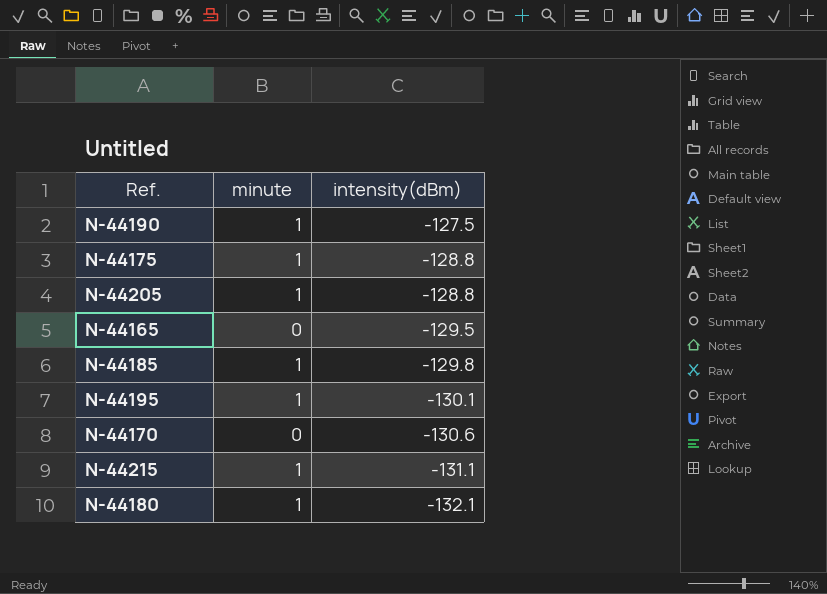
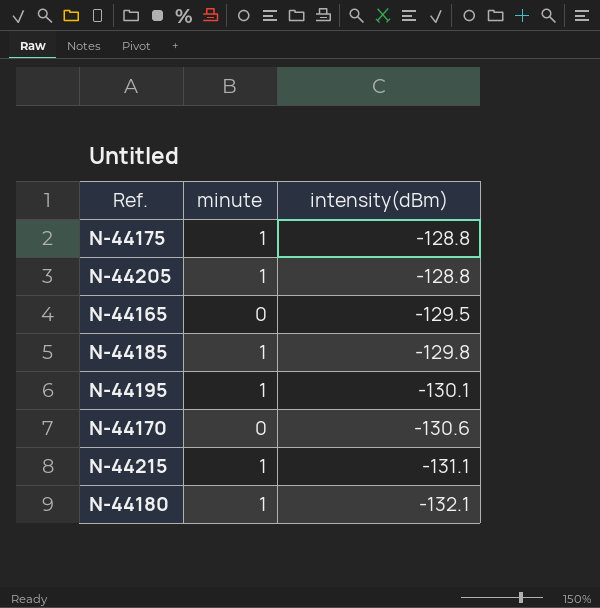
row N-44190: 1 | -127.5 -> none

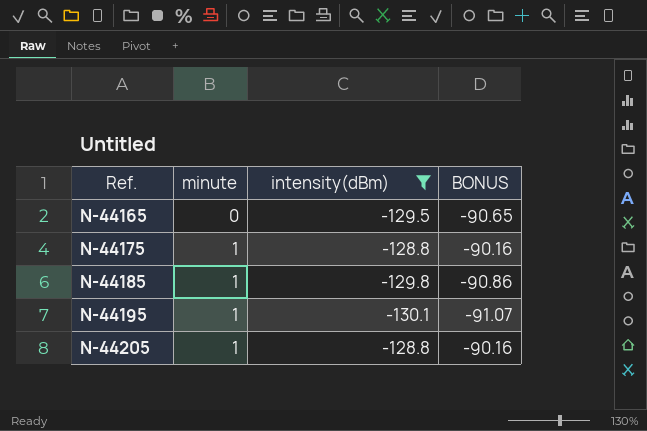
filter: none -> intensity(dBm) >= -130.1
row order: intensity(dBm) descending -> Ref. ascending
column BONUS | formula: none -> [intensity(dBm)] * 0.7

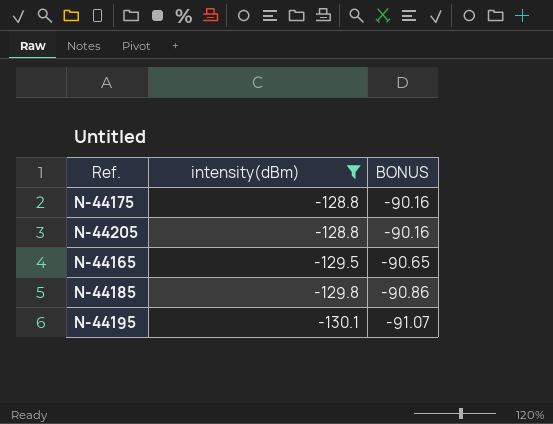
row order: Ref. ascending -> intensity(dBm) descending
column minute | position: 2 -> none

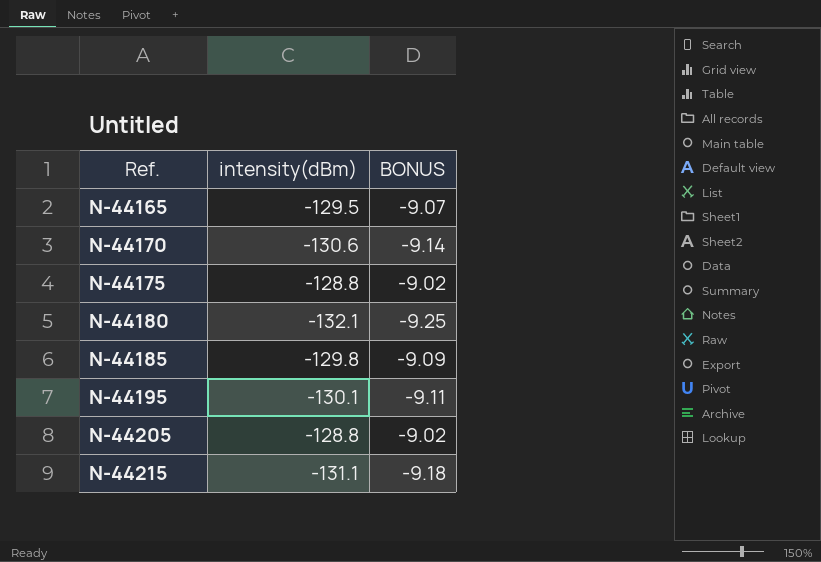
filter: intensity(dBm) >= -130.1 -> none
row order: intensity(dBm) descending -> Ref. ascending
column BONUS | formula: [intensity(dBm)] * 0.7 -> [intensity(dBm)] * 0.07

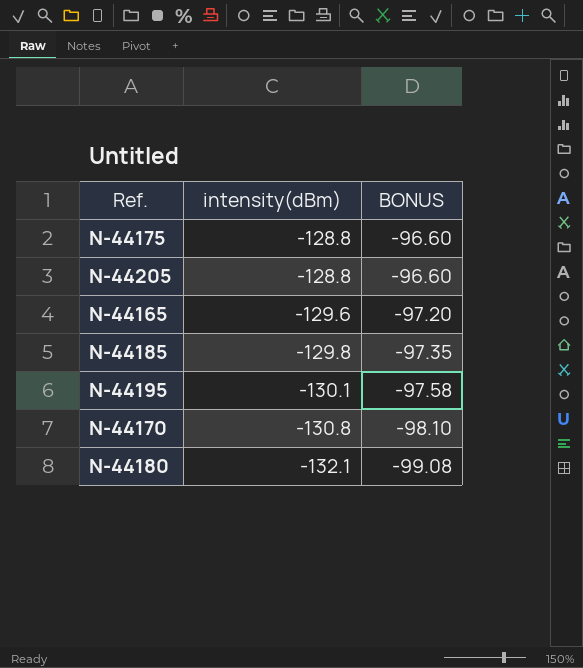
row order: Ref. ascending -> intensity(dBm) descending
column BONUS | formula: [intensity(dBm)] * 0.07 -> [intensity(dBm)] * 0.75
row N-44215: -131.1 | -9.18 -> none
N-44165 | intensity(dBm): -129.5 -> -129.6
N-44170 | intensity(dBm): -130.6 -> -130.8

